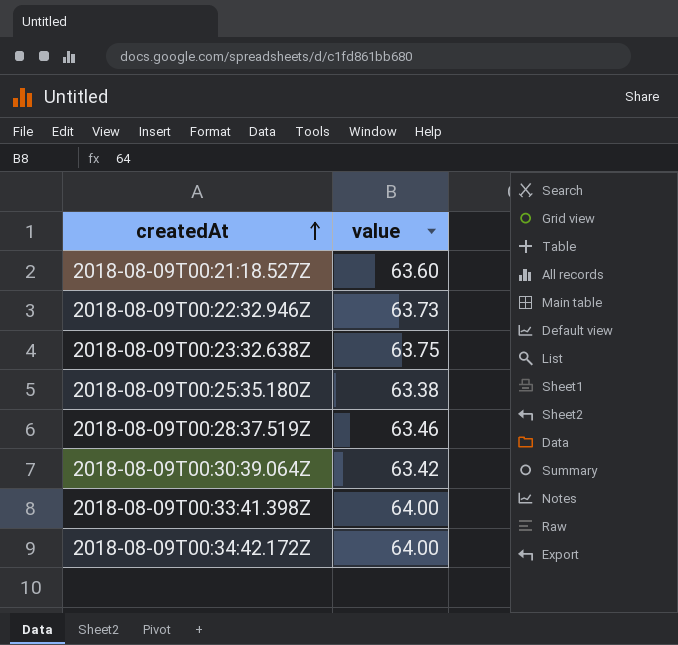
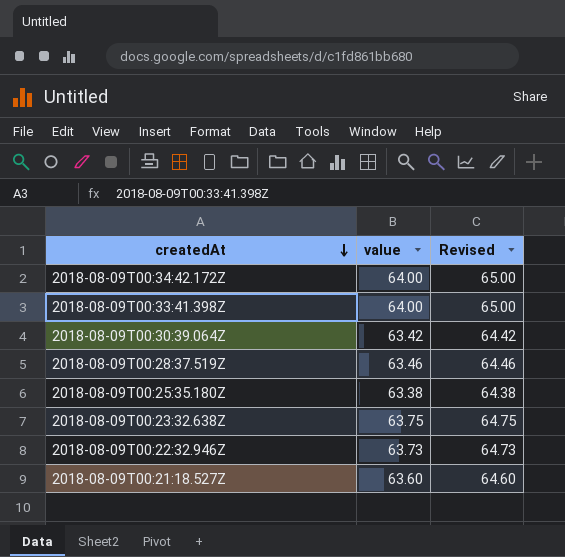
row order: createdAt ascending -> createdAt descending
column Revised | formula: none -> [value] + 1

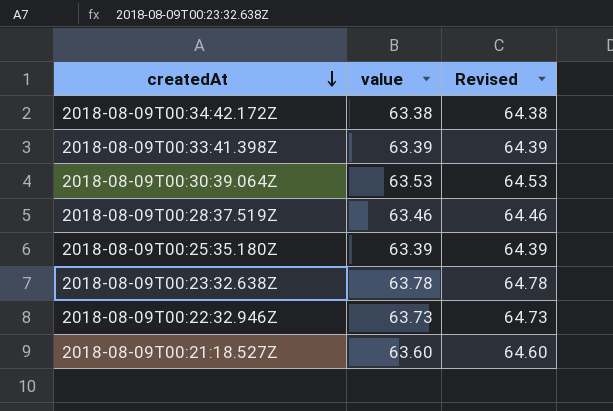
2018-08-09T00:34:42.172Z | value: 64.00 -> 63.38
2018-08-09T00:34:42.172Z | Revised: 65.00 -> 64.38
2018-08-09T00:33:41.398Z | value: 64.00 -> 63.39
2018-08-09T00:33:41.398Z | Revised: 65.00 -> 64.39
2018-08-09T00:30:39.064Z | value: 63.42 -> 63.53
2018-08-09T00:30:39.064Z | Revised: 64.42 -> 64.53
2018-08-09T00:25:35.180Z | value: 63.38 -> 63.39
2018-08-09T00:25:35.180Z | Revised: 64.38 -> 64.39
2018-08-09T00:23:32.638Z | value: 63.75 -> 63.78
2018-08-09T00:23:32.638Z | Revised: 64.75 -> 64.78

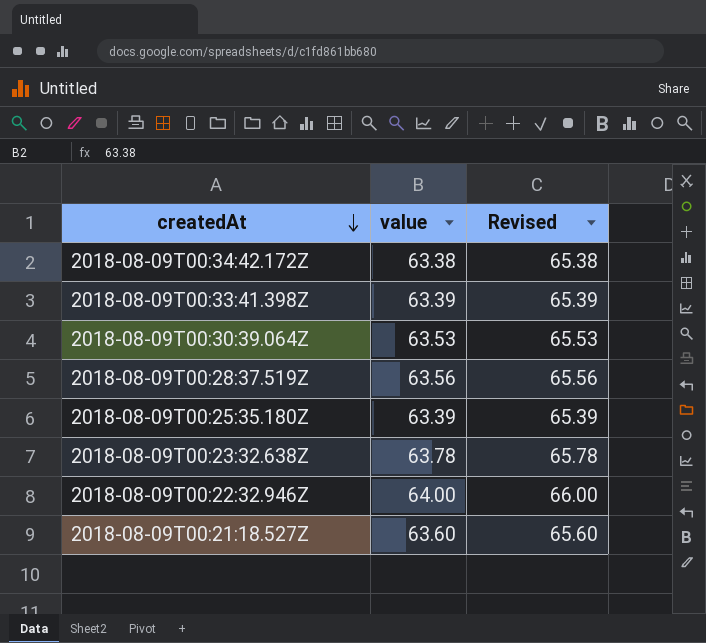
column Revised | formula: [value] + 1 -> [value] + 2
2018-08-09T00:28:37.519Z | value: 63.46 -> 63.56
2018-08-09T00:22:32.946Z | value: 63.73 -> 64.00

